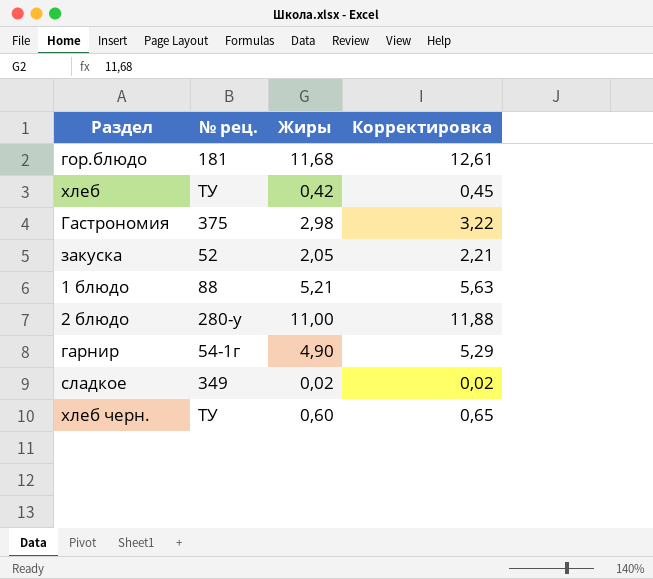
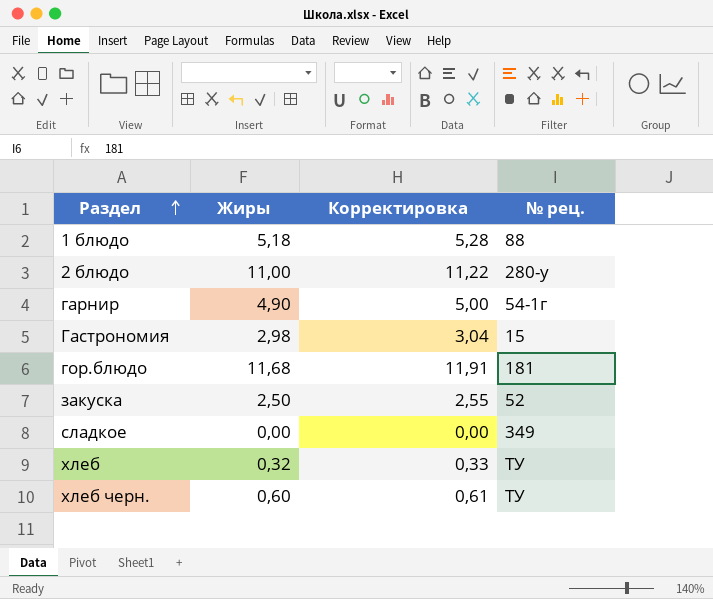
row order: none -> Раздел ascending
column Корректировка | formula: [Жиры] * 1,08 -> [Жиры] * 1,02
column № рец. | position: 2 -> 4
1 блюдо | Жиры: 5,21 -> 5,18
Гастрономия | № рец.: 375 -> 15
закуска | Жиры: 2,05 -> 2,50
сладкое | Жиры: 0,02 -> 0,00
хлеб | Жиры: 0,42 -> 0,32

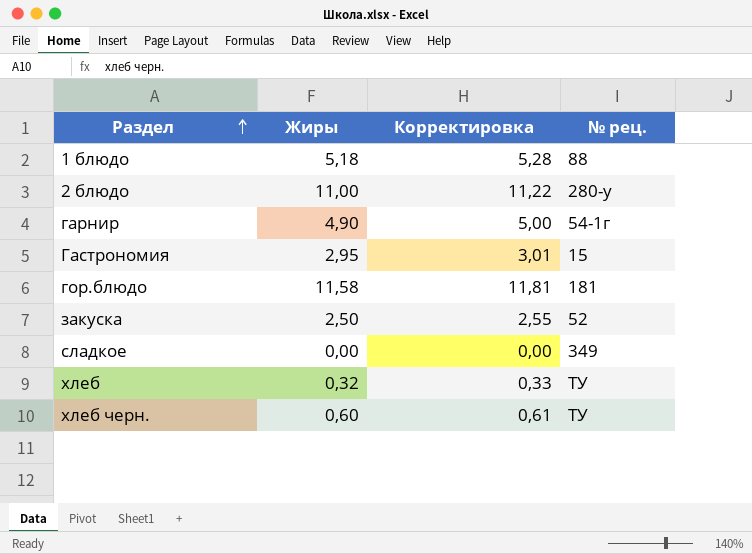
Гастрономия | Жиры: 2,98 -> 2,95
Гастрономия | Корректировка: 3,04 -> 3,01
гор.блюдо | Жиры: 11,68 -> 11,58
гор.блюдо | Корректировка: 11,91 -> 11,81

